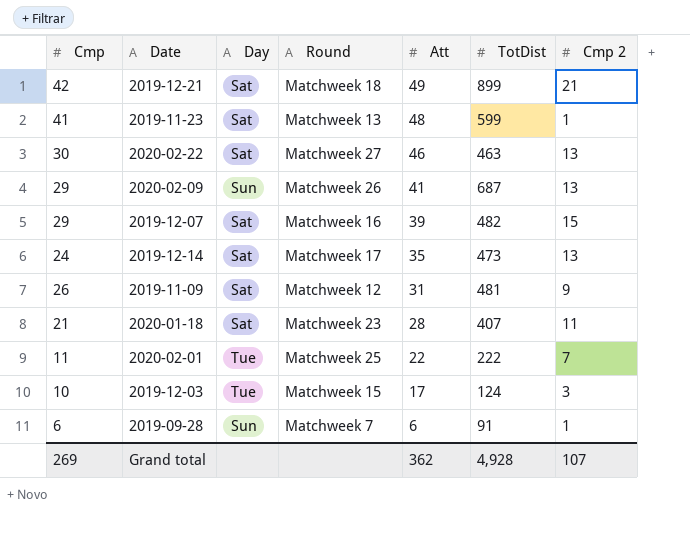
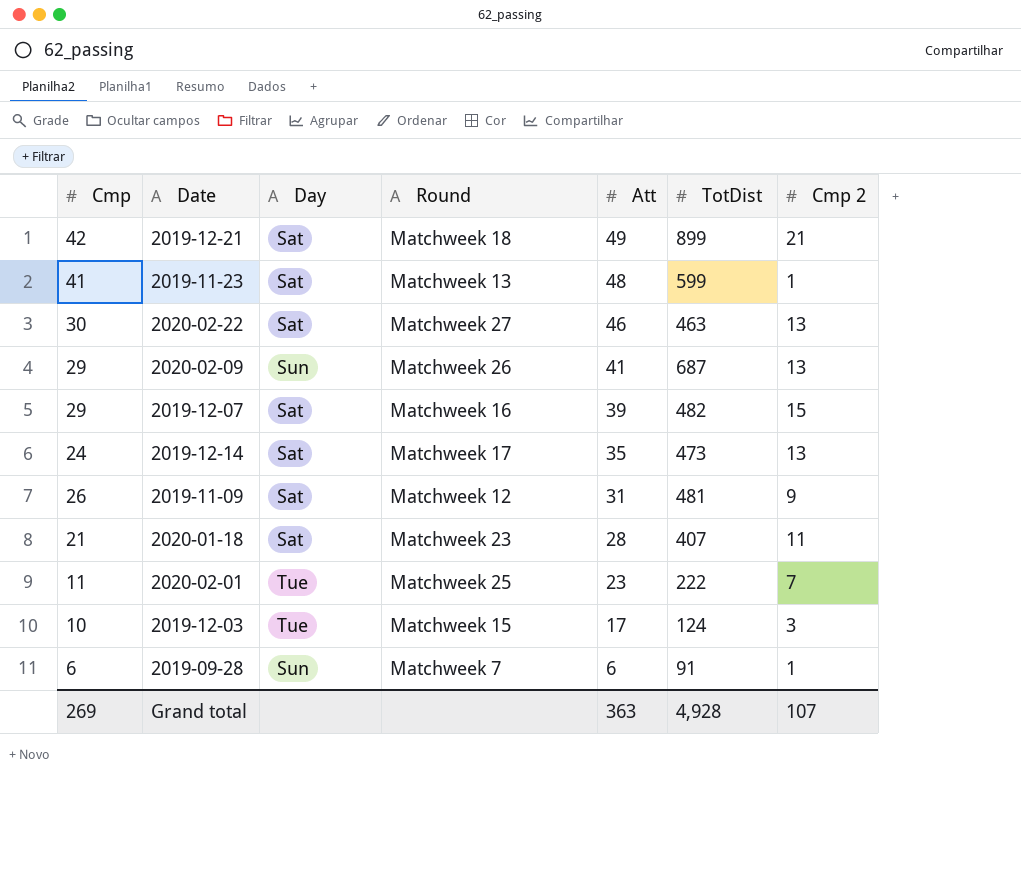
2020-02-01 | Att: 22 -> 23
Grand total | Att: 362 -> 363

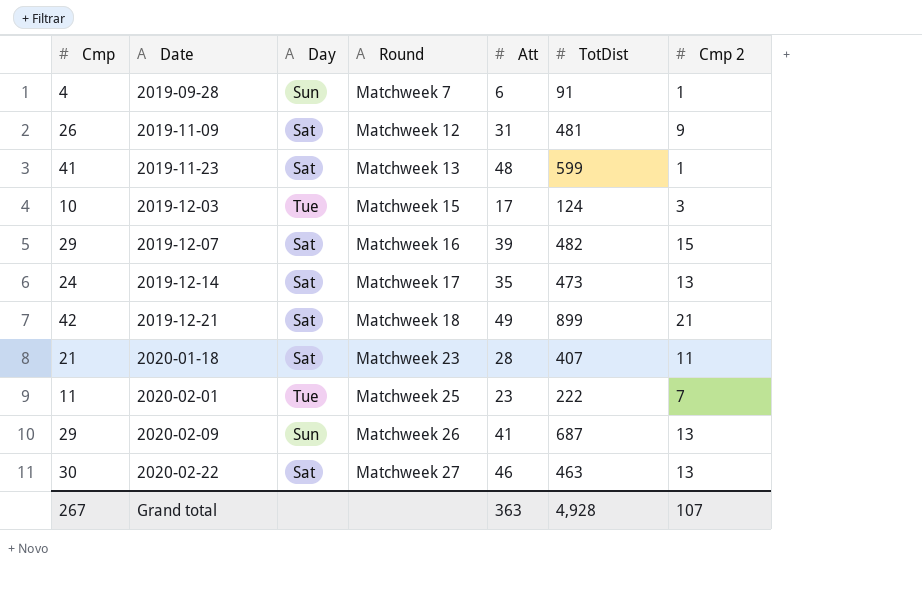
row order: Att descending -> Date ascending
2019-09-28 | Cmp: 6 -> 4
Grand total | Cmp: 269 -> 267

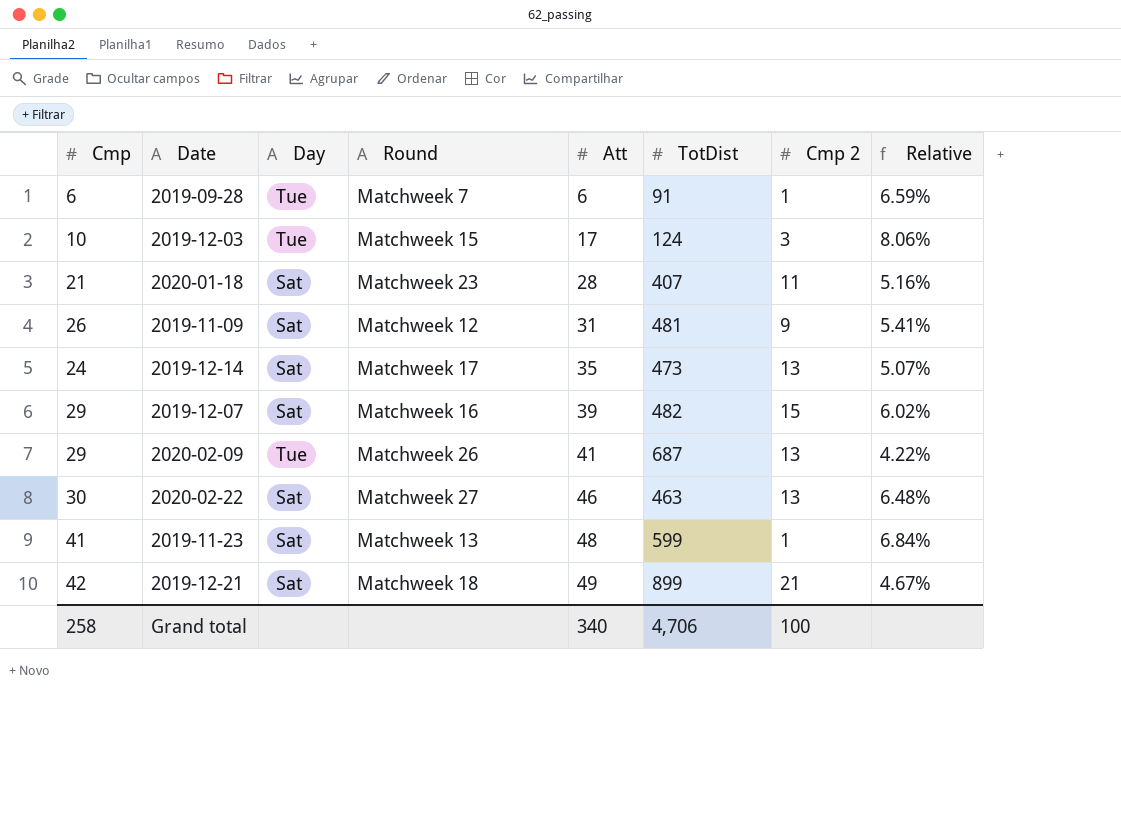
row order: Date ascending -> Att ascending
column Relative | formula: none -> [Cmp] / [TotDist]
row 2020-02-01: 11 | Tue | Matchweek 25 | 23 | 222 | 7 -> none
2019-09-28 | Cmp: 4 -> 6
2019-09-28 | Day: Sun -> Tue
2020-02-09 | Day: Sun -> Tue
Grand total | Cmp: 267 -> 258
Grand total | Att: 363 -> 340
Grand total | TotDist: 4,928 -> 4,706
Grand total | Cmp 2: 107 -> 100

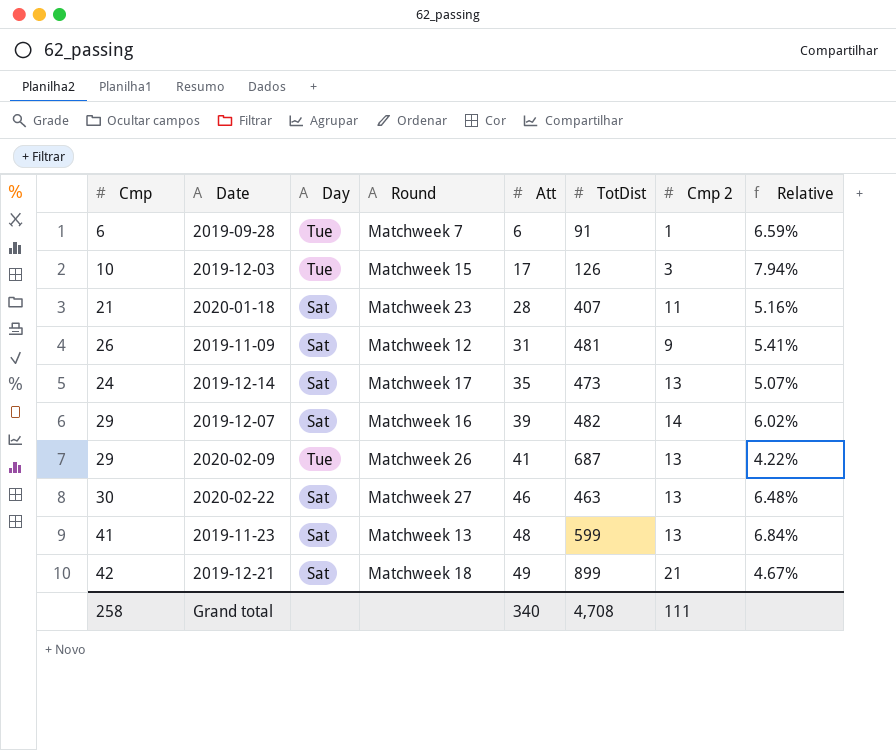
2019-12-03 | TotDist: 124 -> 126
2019-12-03 | Relative: 8.06% -> 7.94%
2019-12-07 | Cmp 2: 15 -> 14
2019-11-23 | Cmp 2: 1 -> 13
Grand total | TotDist: 4,706 -> 4,708
Grand total | Cmp 2: 100 -> 111

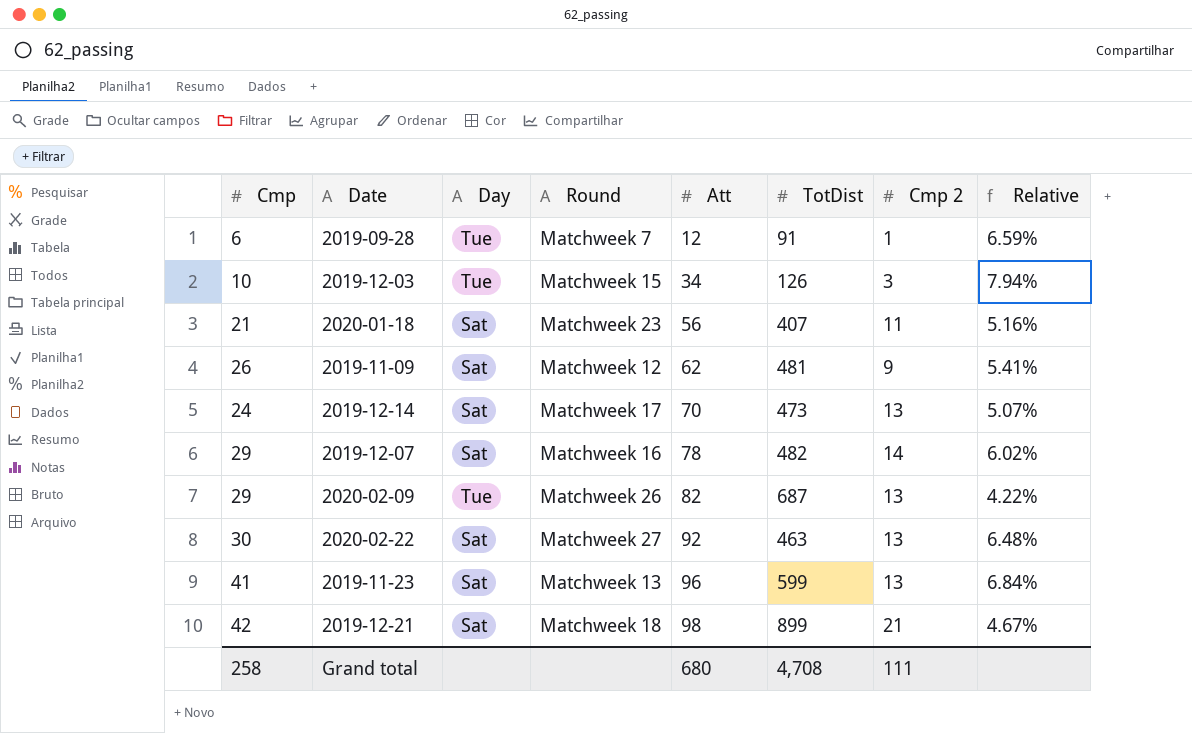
2019-09-28 | Att: 6 -> 12
2019-12-03 | Att: 17 -> 34
2020-01-18 | Att: 28 -> 56
2019-11-09 | Att: 31 -> 62
2019-12-14 | Att: 35 -> 70
2019-12-07 | Att: 39 -> 78
2020-02-09 | Att: 41 -> 82
2020-02-22 | Att: 46 -> 92
2019-11-23 | Att: 48 -> 96
2019-12-21 | Att: 49 -> 98
Grand total | Att: 340 -> 680

